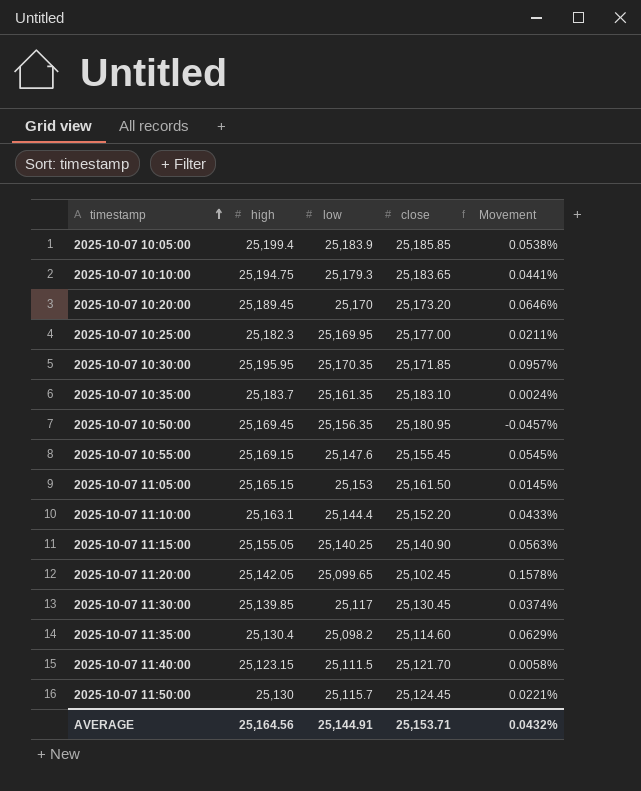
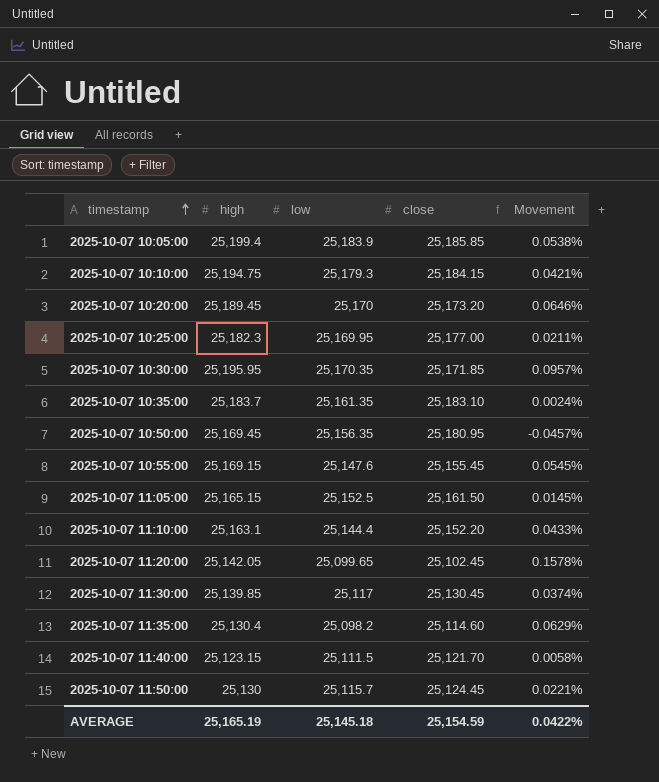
row 2025-10-07 11:15:00: 25,155.05 | 25,140.25 | 25,140.90 | 0.0563% -> none
2025-10-07 10:10:00 | close: 25,183.65 -> 25,184.15
2025-10-07 10:10:00 | Movement: 0.0441% -> 0.0421%
2025-10-07 11:05:00 | low: 25,153 -> 25,152.5
AVERAGE | high: 25,164.56 -> 25,165.19
AVERAGE | low: 25,144.91 -> 25,145.18
AVERAGE | close: 25,153.71 -> 25,154.59
AVERAGE | Movement: 0.0432% -> 0.0422%

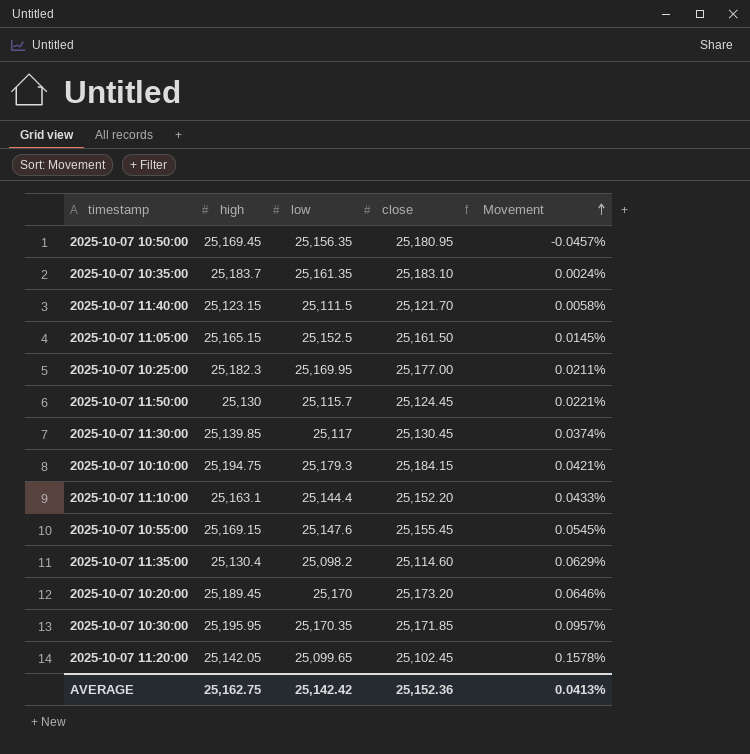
row order: timestamp ascending -> Movement ascending
row 2025-10-07 10:05:00: 25,199.4 | 25,183.9 | 25,185.85 | 0.0538% -> none
AVERAGE | high: 25,165.19 -> 25,162.75
AVERAGE | low: 25,145.18 -> 25,142.42
AVERAGE | close: 25,154.59 -> 25,152.36
AVERAGE | Movement: 0.0422% -> 0.0413%

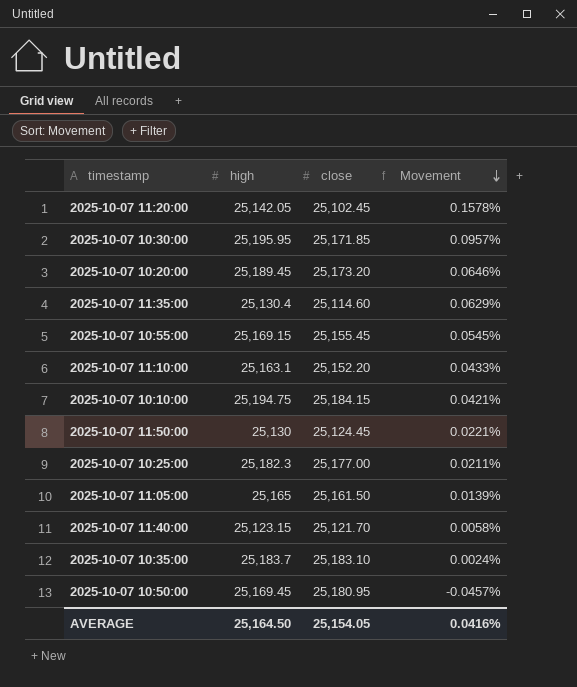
row order: Movement ascending -> Movement descending
column low | position: 3 -> none
row 2025-10-07 11:30:00: 25,139.85 | 25,117 | 25,130.45 | 0.0374% -> none
2025-10-07 11:05:00 | high: 25,165.15 -> 25,165
2025-10-07 11:05:00 | Movement: 0.0145% -> 0.0139%
AVERAGE | high: 25,162.75 -> 25,164.50
AVERAGE | close: 25,152.36 -> 25,154.05
AVERAGE | Movement: 0.0413% -> 0.0416%

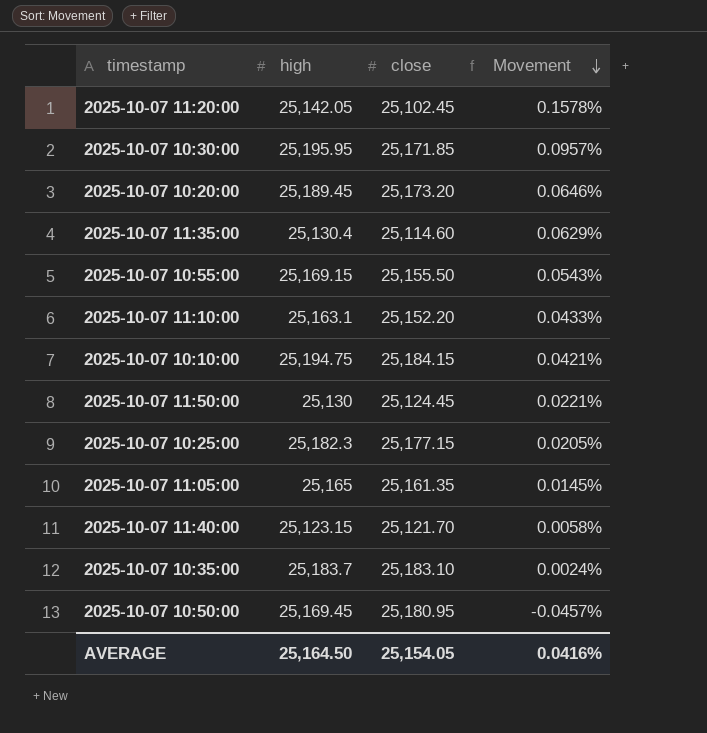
2025-10-07 10:55:00 | close: 25,155.45 -> 25,155.50
2025-10-07 10:55:00 | Movement: 0.0545% -> 0.0543%
2025-10-07 10:25:00 | close: 25,177.00 -> 25,177.15
2025-10-07 10:25:00 | Movement: 0.0211% -> 0.0205%
2025-10-07 11:05:00 | close: 25,161.50 -> 25,161.35
2025-10-07 11:05:00 | Movement: 0.0139% -> 0.0145%

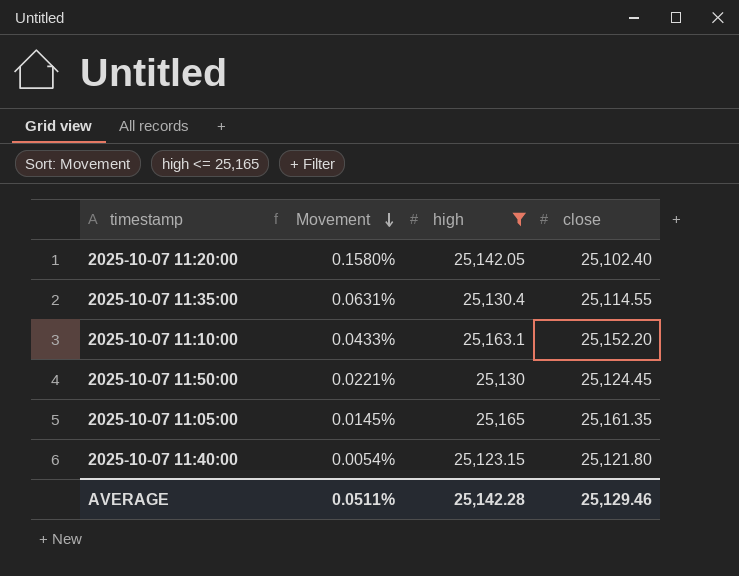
filter: none -> high <= 25,165
column Movement | position: 4 -> 2
2025-10-07 11:20:00 | Movement: 0.1578% -> 0.1580%
2025-10-07 11:20:00 | close: 25,102.45 -> 25,102.40
2025-10-07 11:35:00 | Movement: 0.0629% -> 0.0631%
2025-10-07 11:35:00 | close: 25,114.60 -> 25,114.55
2025-10-07 11:40:00 | Movement: 0.0058% -> 0.0054%
2025-10-07 11:40:00 | close: 25,121.70 -> 25,121.80
AVERAGE | Movement: 0.0416% -> 0.0511%
AVERAGE | high: 25,164.50 -> 25,142.28
AVERAGE | close: 25,154.05 -> 25,129.46

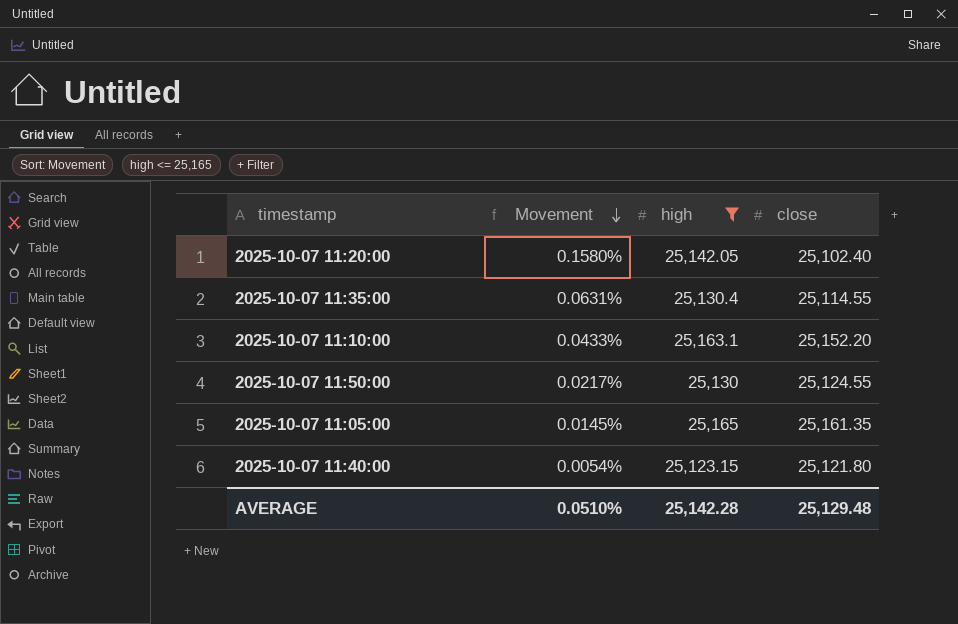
2025-10-07 11:50:00 | Movement: 0.0221% -> 0.0217%
2025-10-07 11:50:00 | close: 25,124.45 -> 25,124.55
AVERAGE | Movement: 0.0511% -> 0.0510%
AVERAGE | close: 25,129.46 -> 25,129.48

